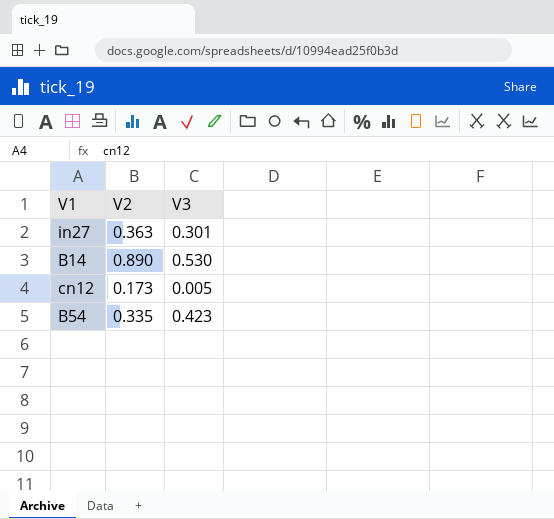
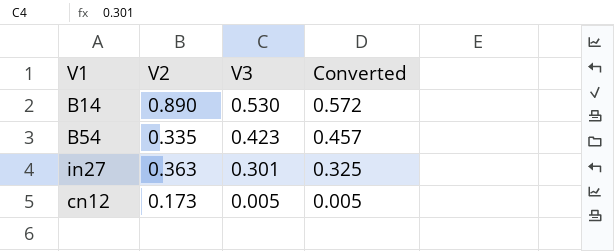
row order: none -> V3 descending
column Converted | formula: none -> [V3] * 1.08

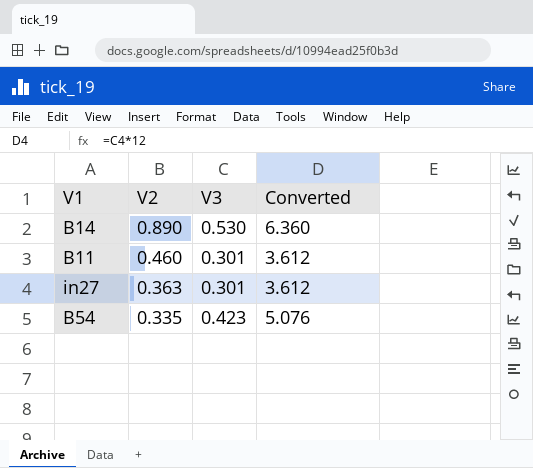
row order: V3 descending -> V2 descending
column Converted | formula: [V3] * 1.08 -> [V3] * 12
row cn12: 0.173 | 0.005 | 0.005 -> none
row B11: none -> 0.460 | 0.301 | 3.612

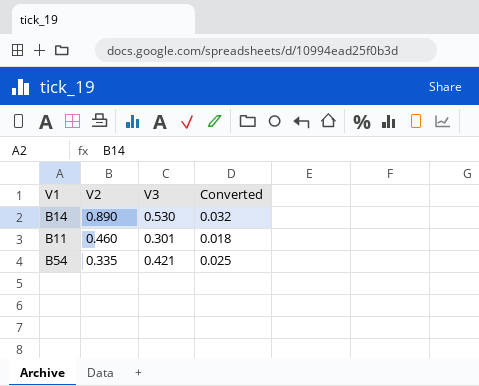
column Converted | formula: [V3] * 12 -> [V3] * 0.06
row in27: 0.363 | 0.301 | 3.612 -> none
B54 | V3: 0.423 -> 0.421

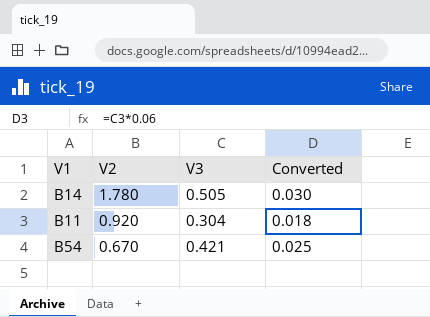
B14 | V2: 0.890 -> 1.780
B14 | V3: 0.530 -> 0.505
B14 | Converted: 0.032 -> 0.030
B11 | V2: 0.460 -> 0.920
B11 | V3: 0.301 -> 0.304
B54 | V2: 0.335 -> 0.670

